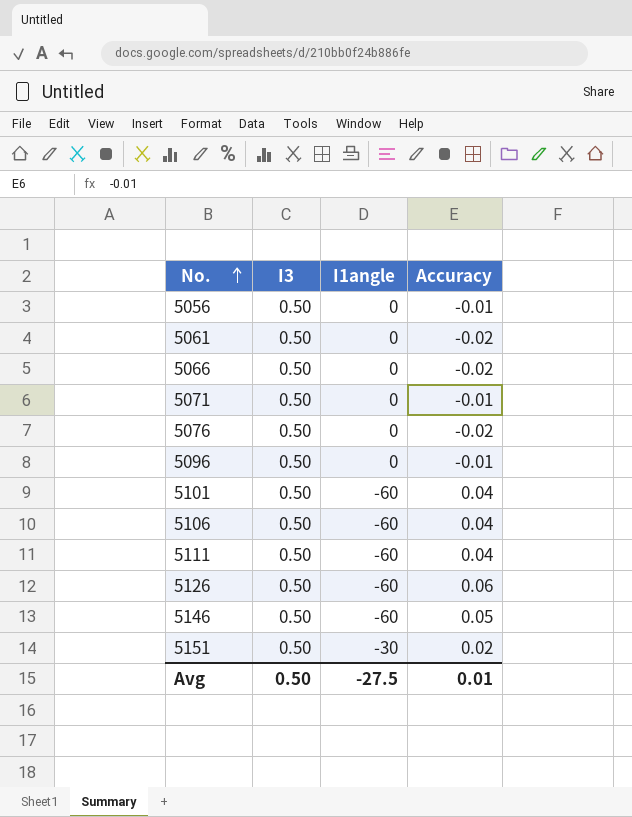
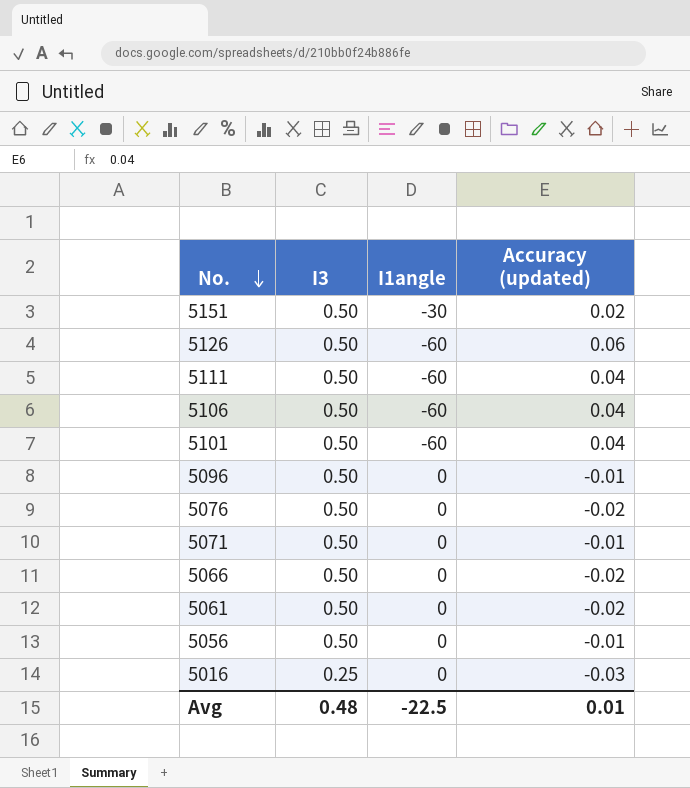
row order: No. ascending -> No. descending
column name: Accuracy -> Accuracy (updated)
row 5146: 0.50 | -60 | 0.05 -> none
row 5016: none -> 0.25 | 0 | -0.03
Avg | I3: 0.50 -> 0.48
Avg | I1angle: -27.5 -> -22.5

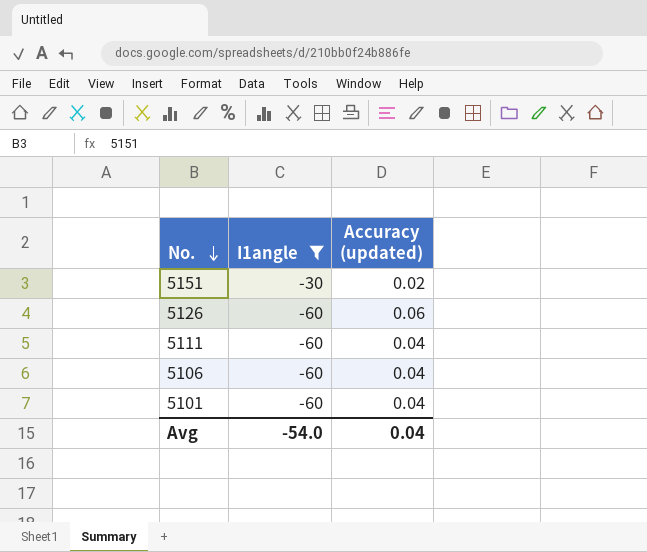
filter: none -> I1angle != 0
column I3 | position: 2 -> none
Avg | I1angle: -22.5 -> -54.0
Avg | Accuracy (updated): 0.01 -> 0.04

